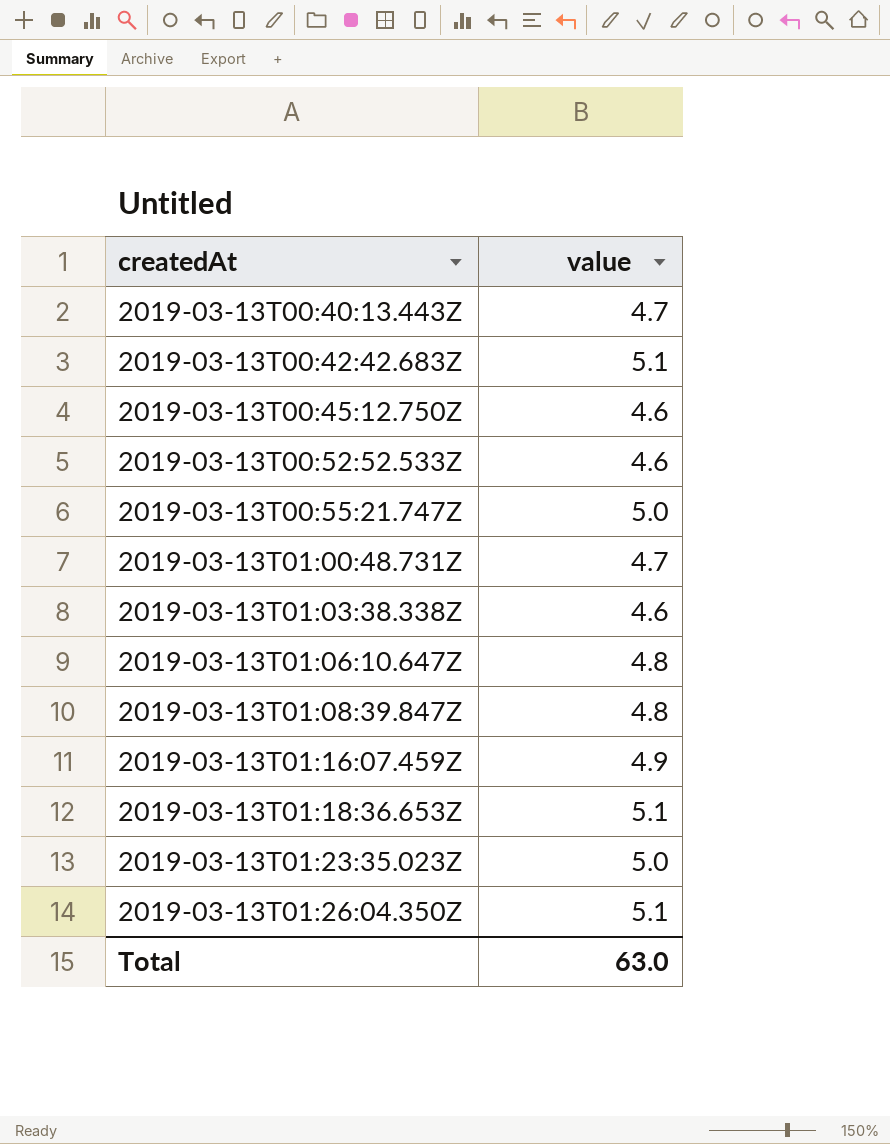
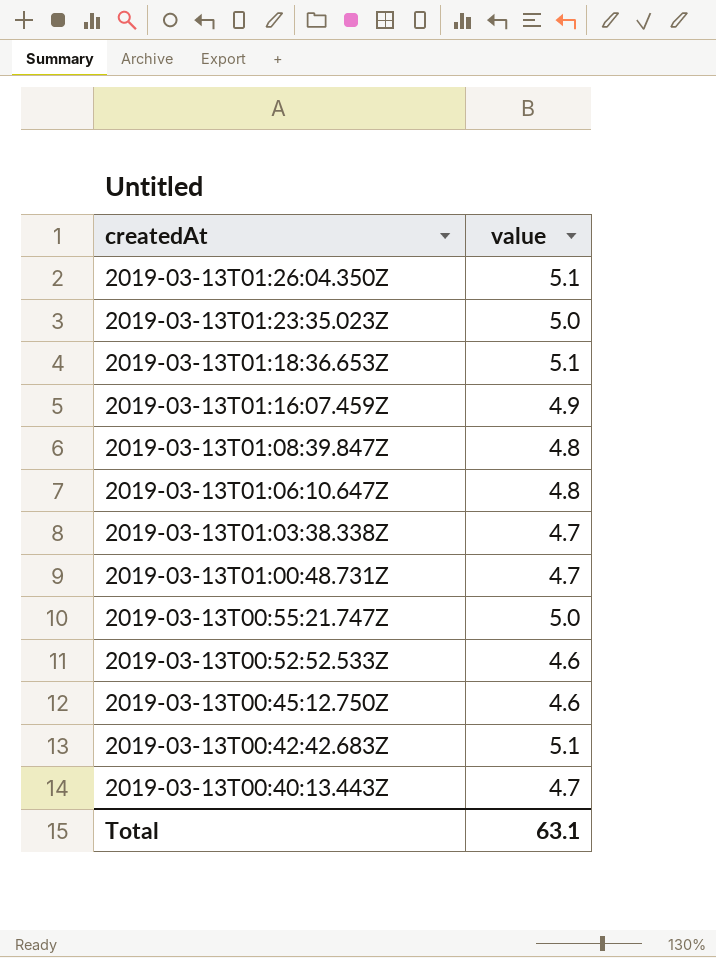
row order: createdAt ascending -> createdAt descending
2019-03-13T01:03:38.338Z | value: 4.6 -> 4.7
Total | value: 63.0 -> 63.1

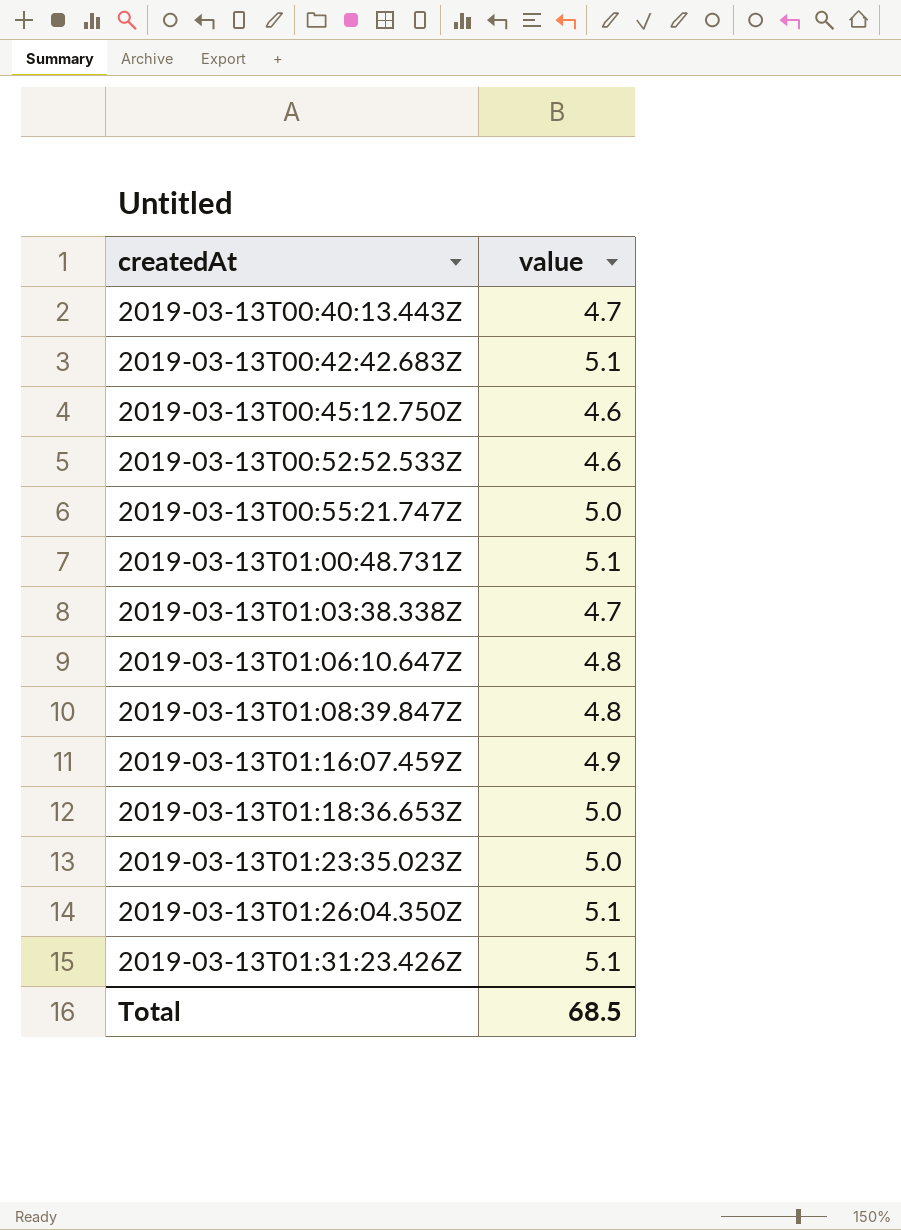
row order: createdAt descending -> createdAt ascending
2019-03-13T01:00:48.731Z | value: 4.7 -> 5.1
2019-03-13T01:18:36.653Z | value: 5.1 -> 5.0
row 2019-03-13T01:31:23.426Z: none -> 5.1
Total | value: 63.1 -> 68.5

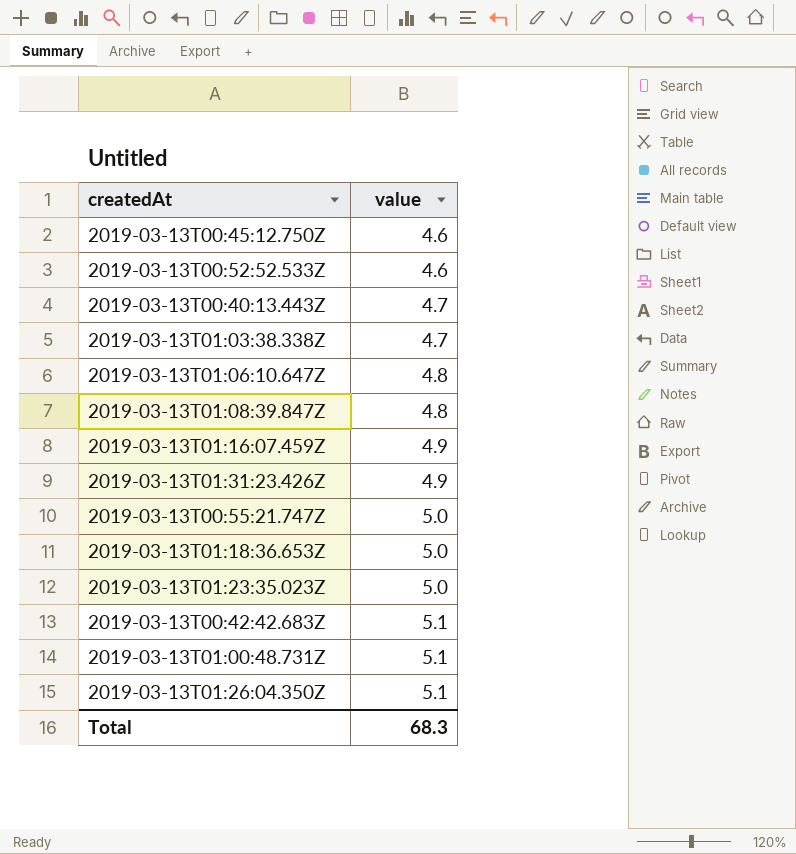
row order: createdAt ascending -> value ascending
2019-03-13T01:31:23.426Z | value: 5.1 -> 4.9
Total | value: 68.5 -> 68.3

